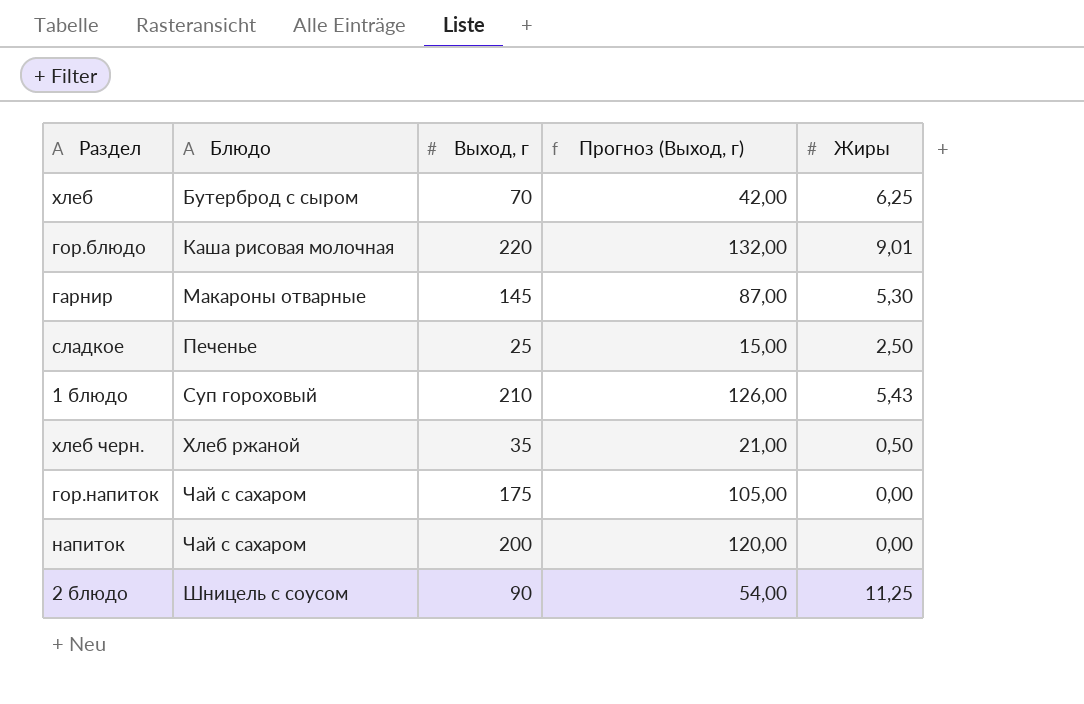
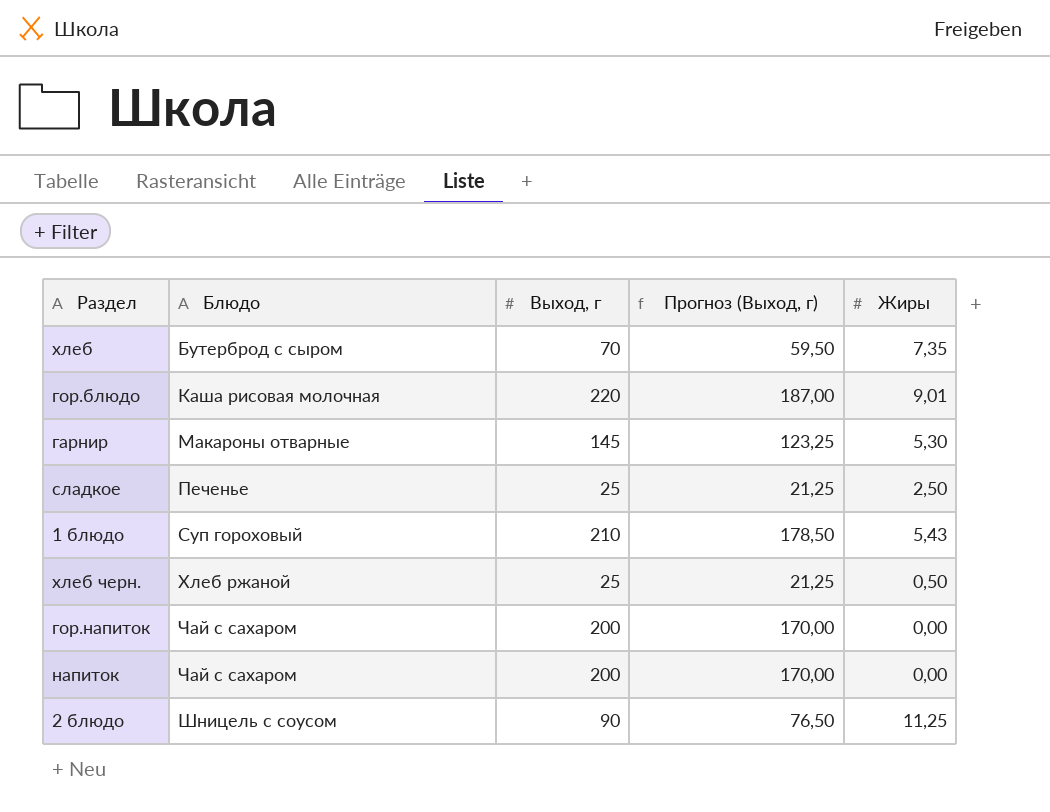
column Прогноз (Выход, г) | formula: [Выход, г] * 0,6 -> [Выход, г] * 0,85
хлеб | Жиры: 6,25 -> 7,35
хлеб черн. | Выход, г: 35 -> 25
гор.напиток | Выход, г: 175 -> 200

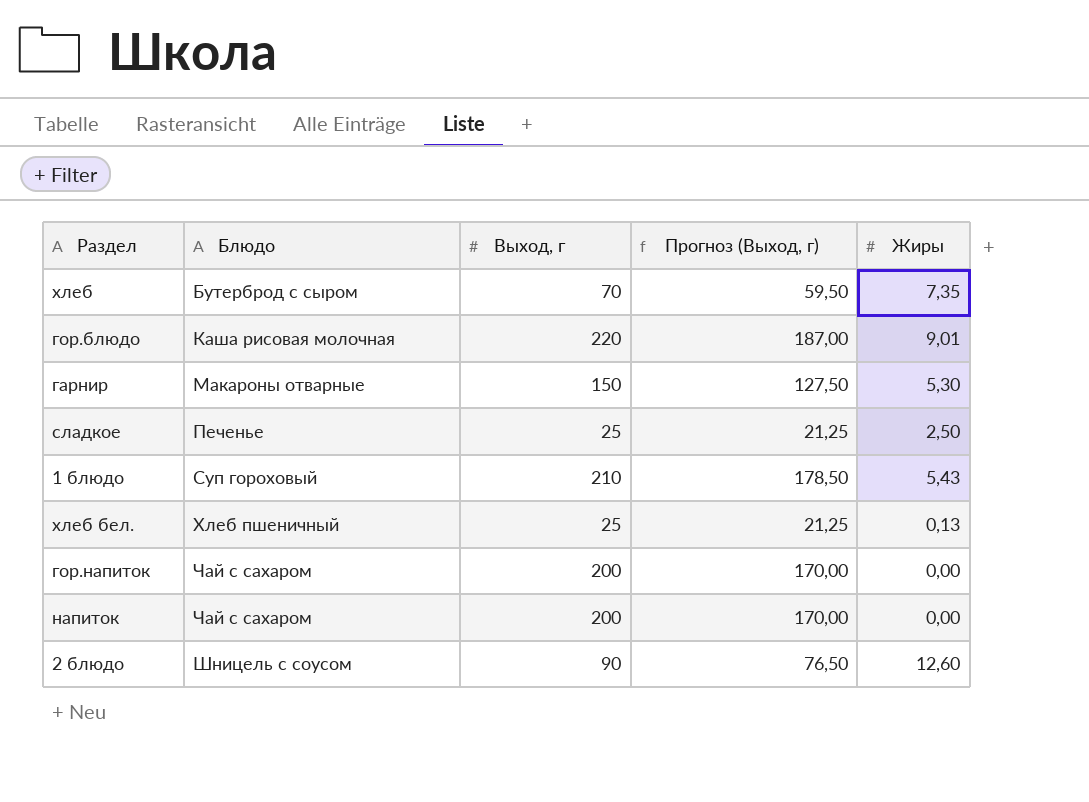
row хлеб черн.: Хлеб ржаной | 25 | 21,25 | 0,50 -> none
гарнир | Выход, г: 145 -> 150
гарнир | Прогноз (Выход, г): 123,25 -> 127,50
row хлеб бел.: none -> Хлеб пшеничный | 25 | 21,25 | 0,13
2 блюдо | Жиры: 11,25 -> 12,60

